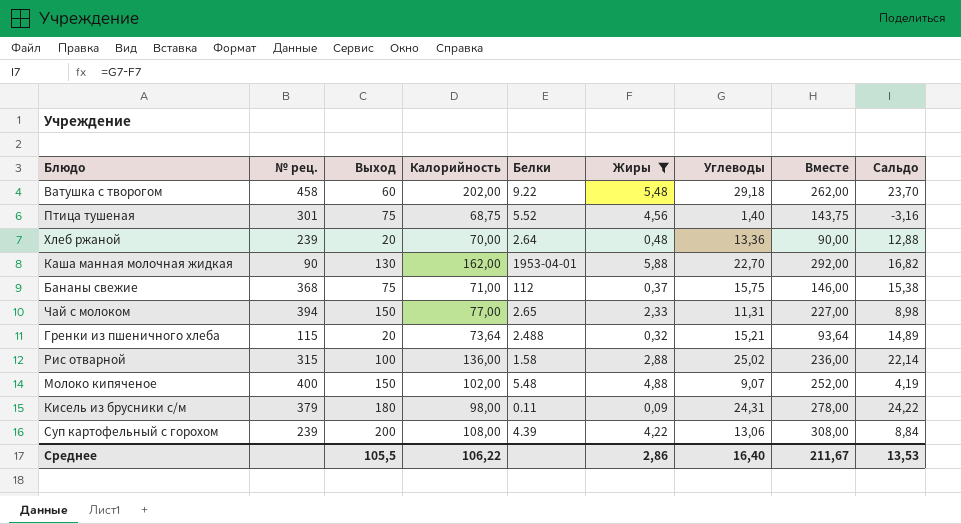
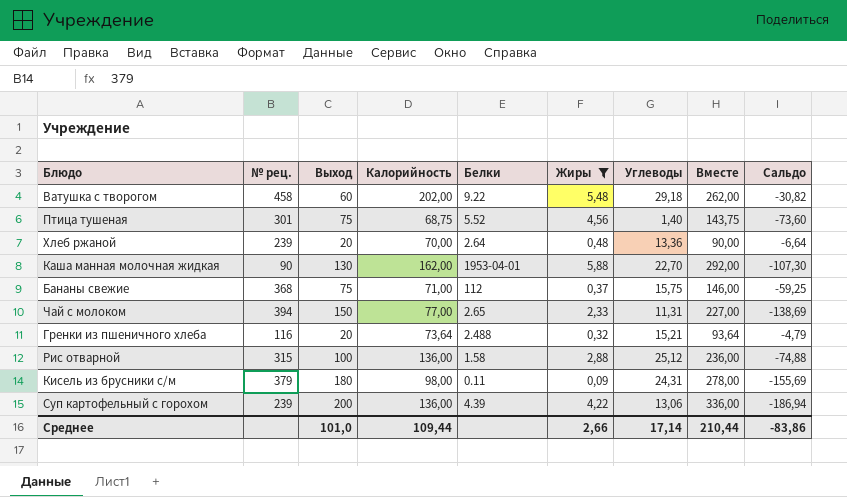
column Сальдо | formula: [Углеводы] - [Жиры] -> [Углеводы] - [Выход]
row Молоко кипяченое: 400 | 150 | 102,00 | 5.48 | 4,88 | 9,07 | 252,00 | 4,19 -> none
Гренки из пшеничного хлеба | № рец.: 115 -> 116
Рис отварной | Углеводы: 25,02 -> 25,12
Суп картофельный с горохом | Калорийность: 108,00 -> 136,00
Суп картофельный с горохом | Вместе: 308,00 -> 336,00
Среднее | Выход: 105,5 -> 101,0
Среднее | Калорийность: 106,22 -> 109,44
Среднее | Жиры: 2,86 -> 2,66
Среднее | Углеводы: 16,40 -> 17,14
Среднее | Вместе: 211,67 -> 210,44
Среднее | Сальдо: 13,53 -> -83,86

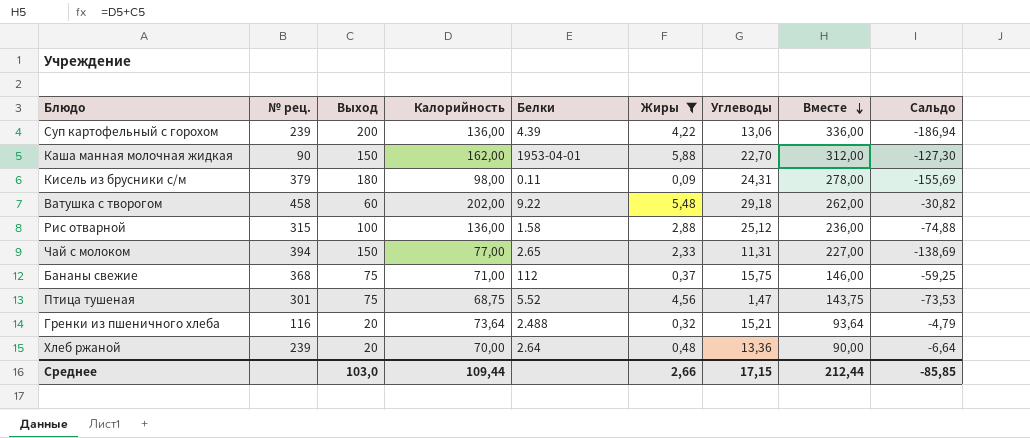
row order: none -> Вместе descending
Каша манная молочная жидкая | Выход: 130 -> 150
Каша манная молочная жидкая | Вместе: 292,00 -> 312,00
Каша манная молочная жидкая | Сальдо: -107,30 -> -127,30
Птица тушеная | Углеводы: 1,40 -> 1,47
Птица тушеная | Сальдо: -73,60 -> -73,53
Среднее | Выход: 101,0 -> 103,0
Среднее | Углеводы: 17,14 -> 17,15
Среднее | Вместе: 210,44 -> 212,44
Среднее | Сальдо: -83,86 -> -85,85

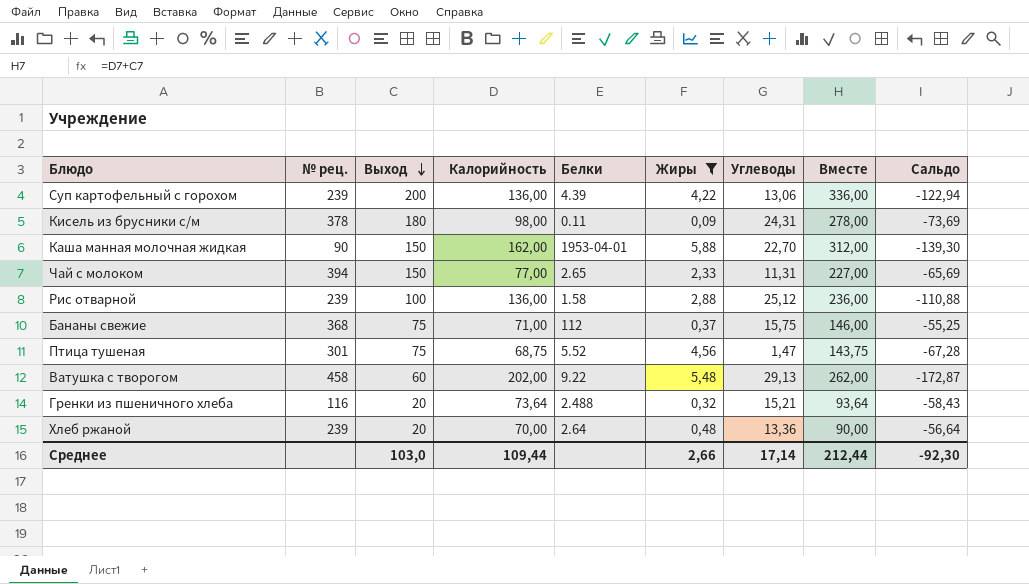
row order: Вместе descending -> Выход descending
column Сальдо | formula: [Углеводы] - [Выход] -> [Углеводы] - [Калорийность]
Кисель из брусники с/м | № рец.: 379 -> 378
Рис отварной | № рец.: 315 -> 239
Ватушка с творогом | Углеводы: 29,18 -> 29,13
Среднее | Углеводы: 17,15 -> 17,14
Среднее | Сальдо: -85,85 -> -92,30

